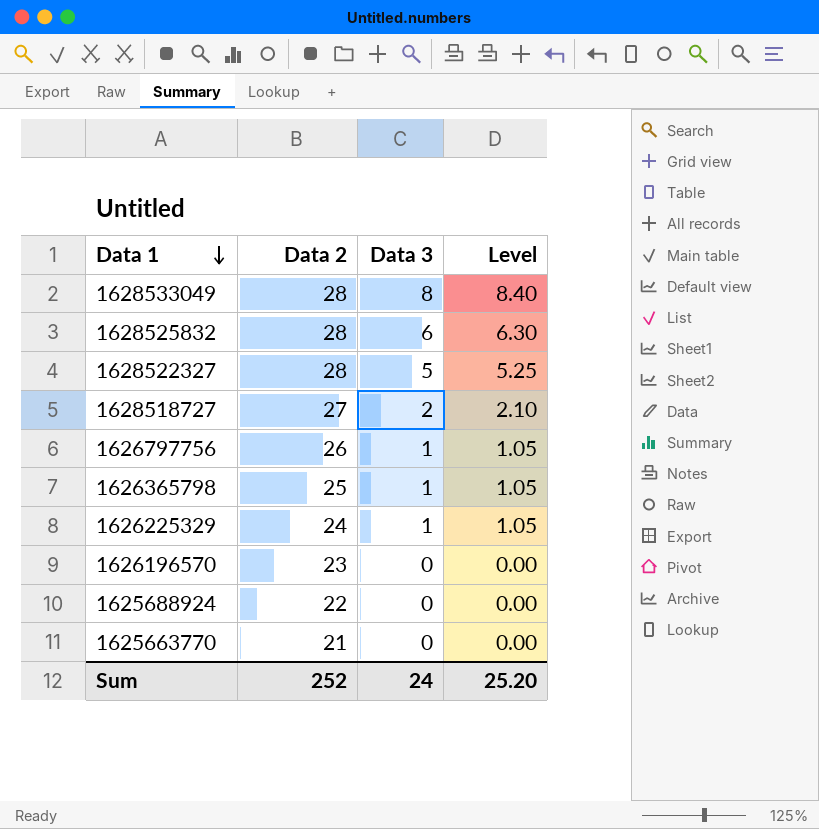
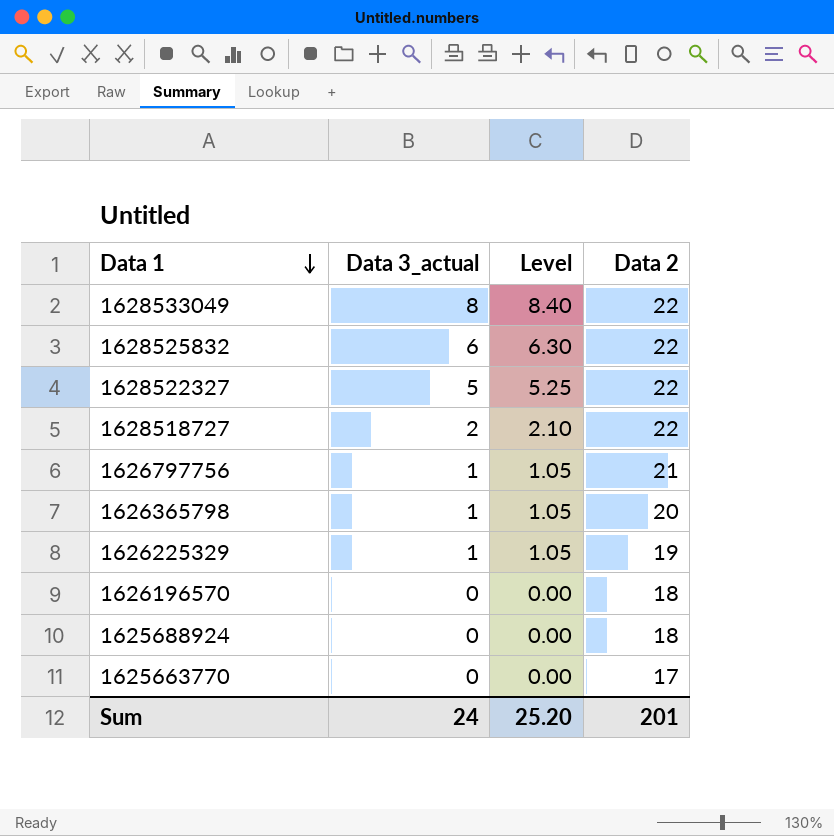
column name: Data 3 -> Data 3_actual
column Data 2 | position: 2 -> 4
1628533049 | Data 2: 28 -> 22
1628525832 | Data 2: 28 -> 22
1628522327 | Data 2: 28 -> 22
1628518727 | Data 2: 27 -> 22
1626797756 | Data 2: 26 -> 21
1626365798 | Data 2: 25 -> 20
1626225329 | Data 2: 24 -> 19
1626196570 | Data 2: 23 -> 18
1625688924 | Data 2: 22 -> 18
1625663770 | Data 2: 21 -> 17
Sum | Data 2: 252 -> 201

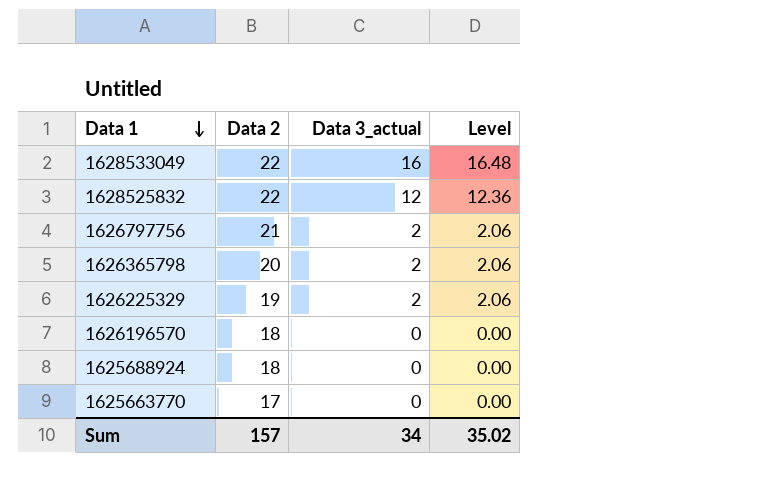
column Data 2 | position: 4 -> 2
column Level | formula: [Data 3_actual] * 1.05 -> [Data 3_actual] * 1.03
row 1628522327: 5 | 5.25 | 22 -> none
row 1628518727: 2 | 2.10 | 22 -> none
1628533049 | Data 3_actual: 8 -> 16
1628525832 | Data 3_actual: 6 -> 12
1626797756 | Data 3_actual: 1 -> 2
1626365798 | Data 3_actual: 1 -> 2
1626225329 | Data 3_actual: 1 -> 2
Sum | Data 2: 201 -> 157
Sum | Data 3_actual: 24 -> 34
Sum | Level: 25.20 -> 35.02

